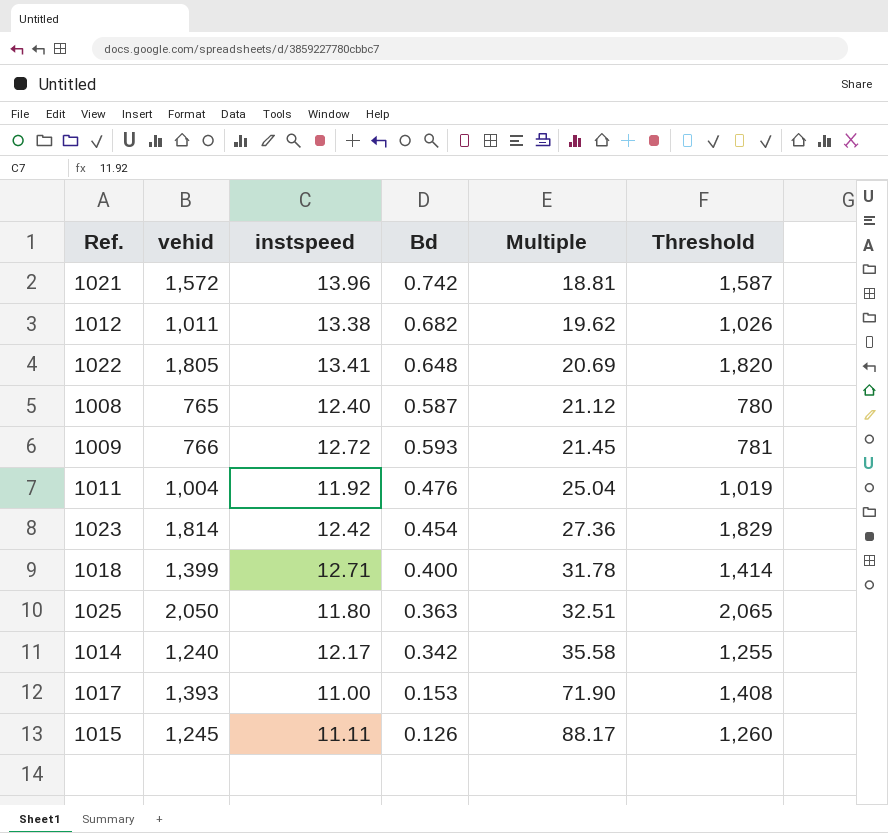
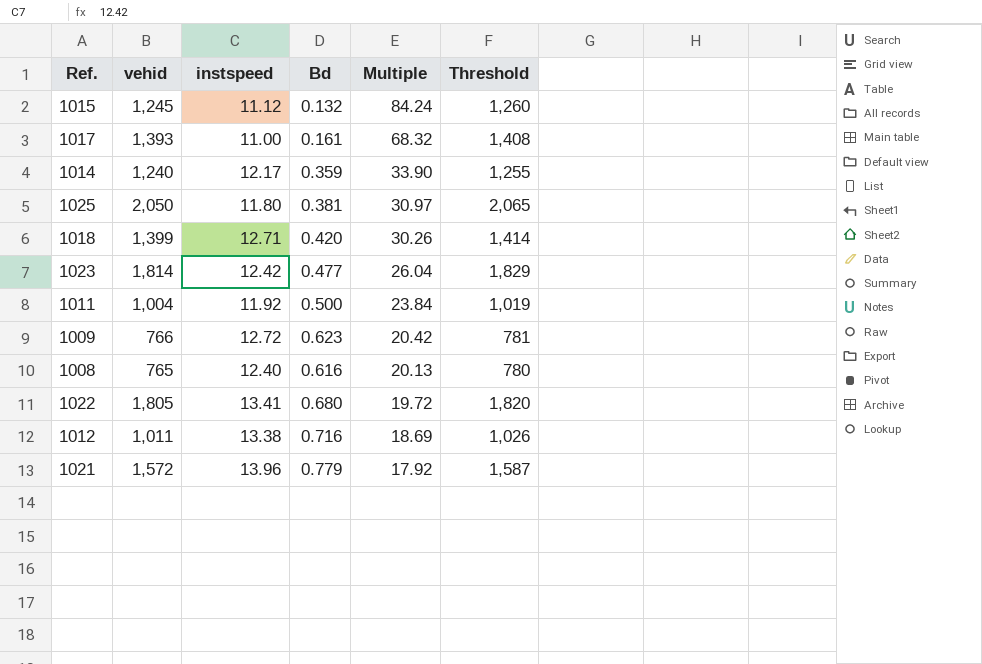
row order: Multiple ascending -> Multiple descending
1015 | instspeed: 11.11 -> 11.12
1015 | Bd: 0.126 -> 0.132
1015 | Multiple: 88.17 -> 84.24
1017 | Bd: 0.153 -> 0.161
1017 | Multiple: 71.90 -> 68.32
1014 | Bd: 0.342 -> 0.359
1014 | Multiple: 35.58 -> 33.90
1025 | Bd: 0.363 -> 0.381
1025 | Multiple: 32.51 -> 30.97
1018 | Bd: 0.400 -> 0.420
1018 | Multiple: 31.78 -> 30.26
1023 | Bd: 0.454 -> 0.477
1023 | Multiple: 27.36 -> 26.04
1011 | Bd: 0.476 -> 0.500
1011 | Multiple: 25.04 -> 23.84
1009 | Bd: 0.593 -> 0.623
1009 | Multiple: 21.45 -> 20.42
1008 | Bd: 0.587 -> 0.616
1008 | Multiple: 21.12 -> 20.13
1022 | Bd: 0.648 -> 0.680
1022 | Multiple: 20.69 -> 19.72
1012 | Bd: 0.682 -> 0.716
1012 | Multiple: 19.62 -> 18.69
1021 | Bd: 0.742 -> 0.779
1021 | Multiple: 18.81 -> 17.92

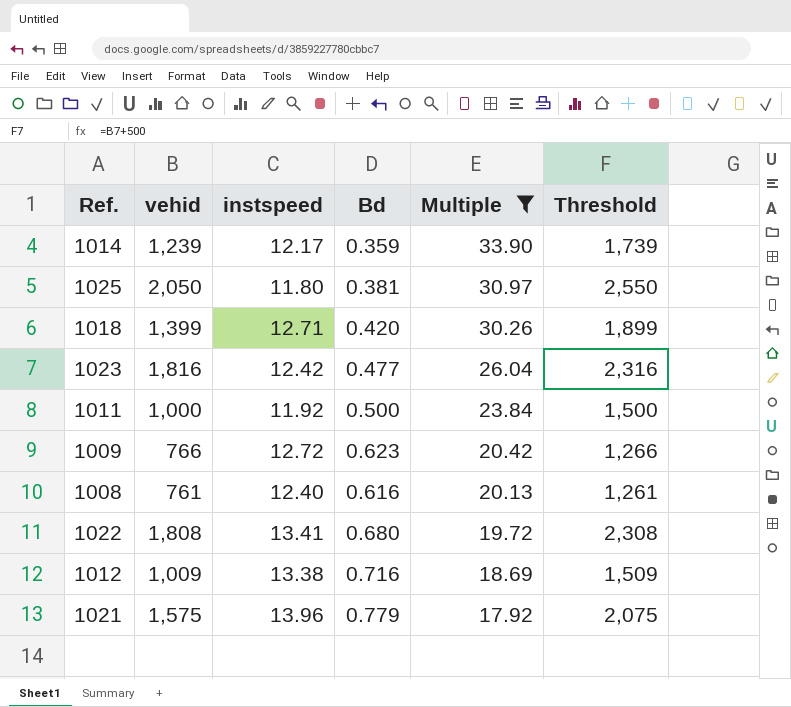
filter: none -> Multiple <= 33.90
column Threshold | formula: [vehid] + 15 -> [vehid] + 500
1014 | vehid: 1,240 -> 1,239
1023 | vehid: 1,814 -> 1,816
1011 | vehid: 1,004 -> 1,000
1008 | vehid: 765 -> 761
1022 | vehid: 1,805 -> 1,808
1012 | vehid: 1,011 -> 1,009
1021 | vehid: 1,572 -> 1,575

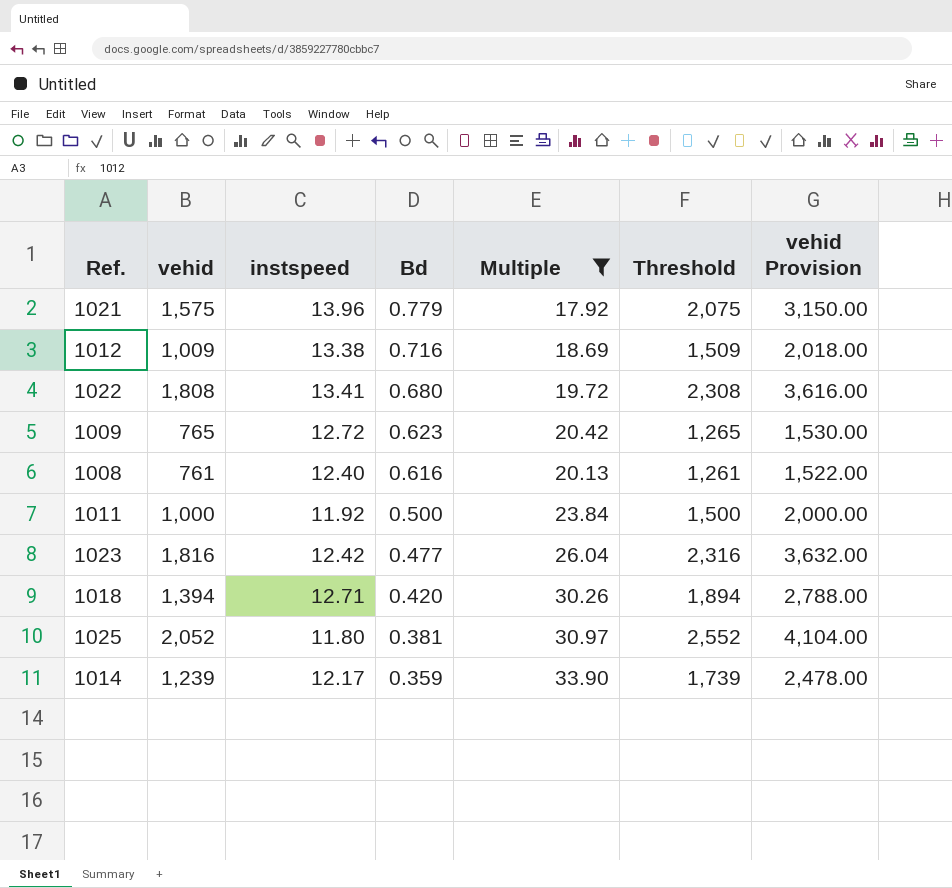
row order: Multiple descending -> Bd descending
column vehid Provision | formula: none -> [vehid] * 2
1009 | vehid: 766 -> 765
1009 | Threshold: 1,266 -> 1,265
1018 | vehid: 1,399 -> 1,394
1018 | Threshold: 1,899 -> 1,894
1025 | vehid: 2,050 -> 2,052
1025 | Threshold: 2,550 -> 2,552

